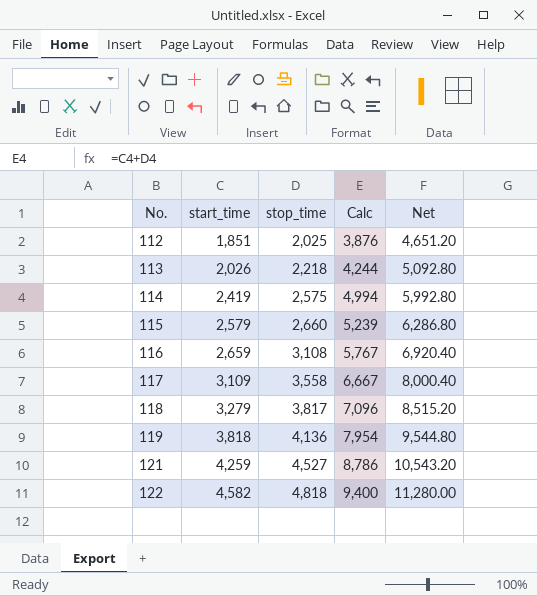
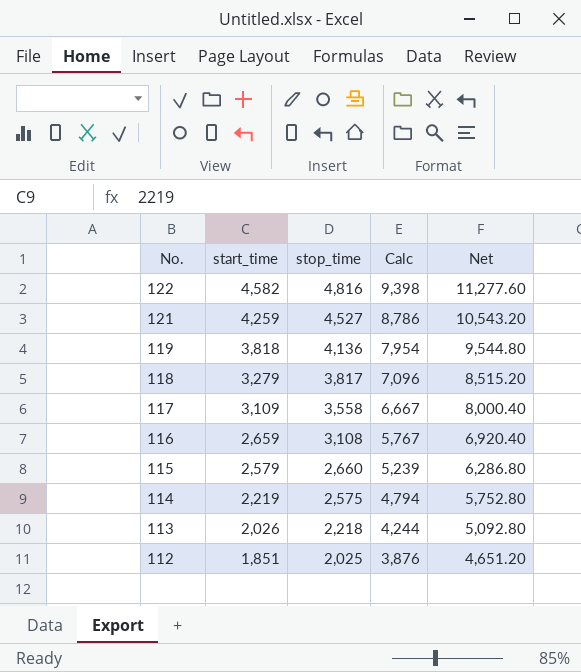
row order: No. ascending -> No. descending
122 | stop_time: 4,818 -> 4,816
122 | Calc: 9,400 -> 9,398
122 | Net: 11,280.00 -> 11,277.60
114 | start_time: 2,419 -> 2,219
114 | Calc: 4,994 -> 4,794
114 | Net: 5,992.80 -> 5,752.80

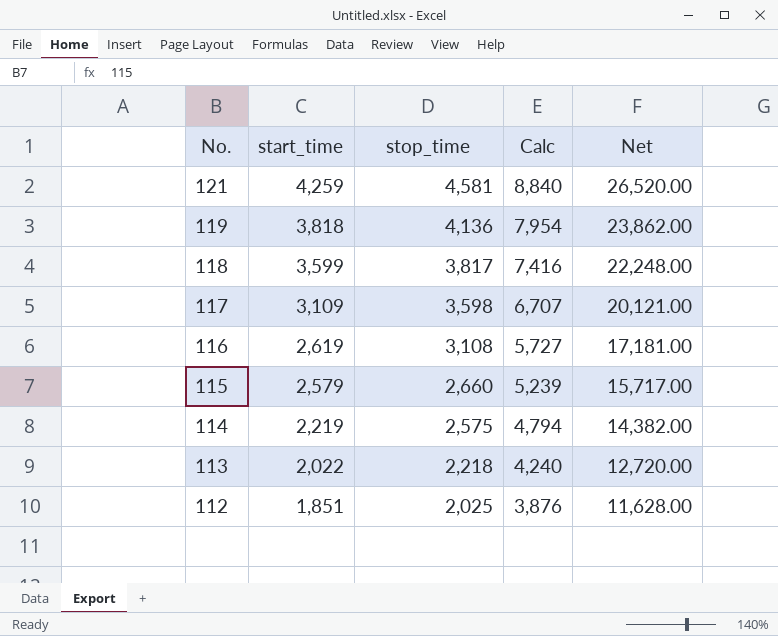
column Net | formula: [Calc] * 1.2 -> [Calc] * 3
row 122: 4,582 | 4,816 | 9,398 | 11,277.60 -> none
121 | stop_time: 4,527 -> 4,581
121 | Calc: 8,786 -> 8,840
118 | start_time: 3,279 -> 3,599
118 | Calc: 7,096 -> 7,416
117 | stop_time: 3,558 -> 3,598
117 | Calc: 6,667 -> 6,707
116 | start_time: 2,659 -> 2,619
116 | Calc: 5,767 -> 5,727
113 | start_time: 2,026 -> 2,022
113 | Calc: 4,244 -> 4,240

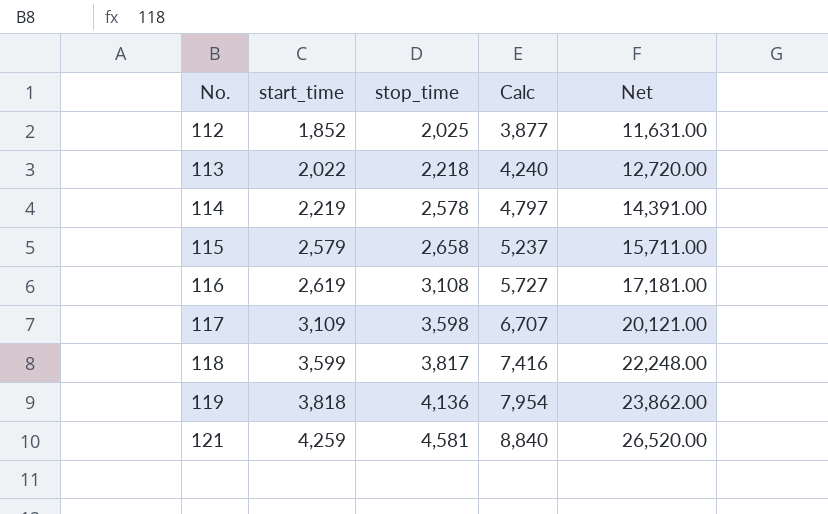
row order: No. descending -> No. ascending
112 | start_time: 1,851 -> 1,852
112 | Calc: 3,876 -> 3,877
112 | Net: 11,628.00 -> 11,631.00
114 | stop_time: 2,575 -> 2,578
114 | Calc: 4,794 -> 4,797
114 | Net: 14,382.00 -> 14,391.00
115 | stop_time: 2,660 -> 2,658
115 | Calc: 5,239 -> 5,237
115 | Net: 15,717.00 -> 15,711.00

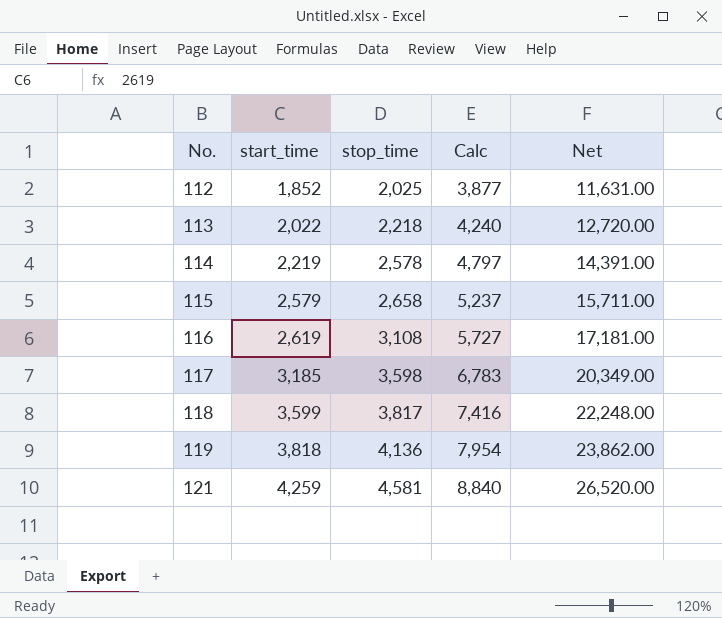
117 | start_time: 3,109 -> 3,185
117 | Calc: 6,707 -> 6,783
117 | Net: 20,121.00 -> 20,349.00

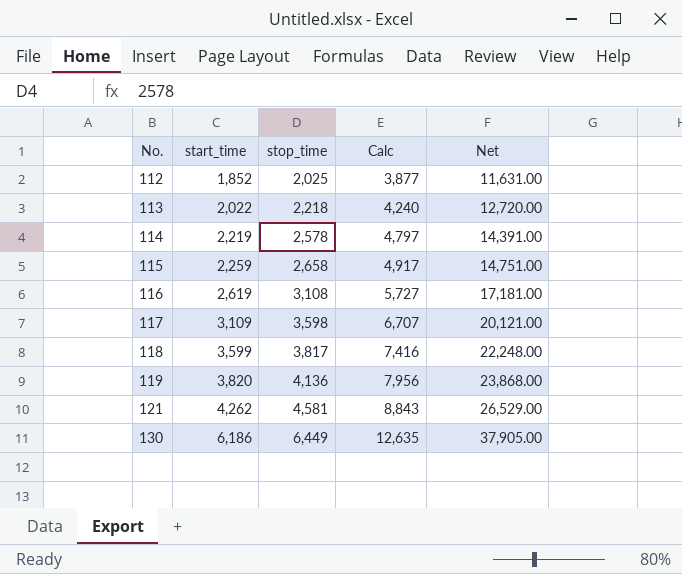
115 | start_time: 2,579 -> 2,259
115 | Calc: 5,237 -> 4,917
115 | Net: 15,711.00 -> 14,751.00
117 | start_time: 3,185 -> 3,109
117 | Calc: 6,783 -> 6,707
117 | Net: 20,349.00 -> 20,121.00
119 | start_time: 3,818 -> 3,820
119 | Calc: 7,954 -> 7,956
119 | Net: 23,862.00 -> 23,868.00
121 | start_time: 4,259 -> 4,262
121 | Calc: 8,840 -> 8,843
121 | Net: 26,520.00 -> 26,529.00
row 130: none -> 6,186 | 6,449 | 12,635 | 37,905.00

